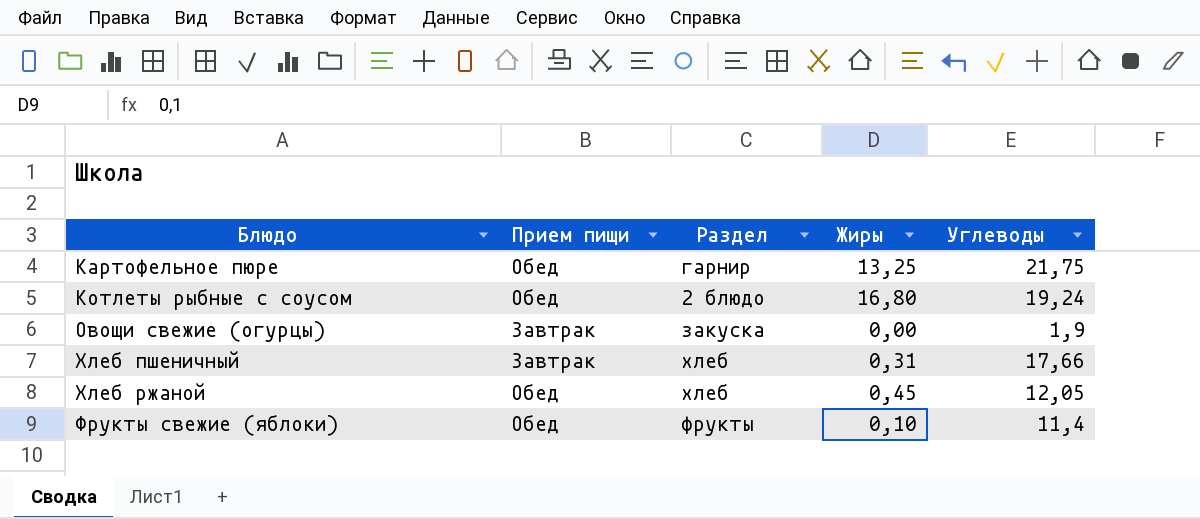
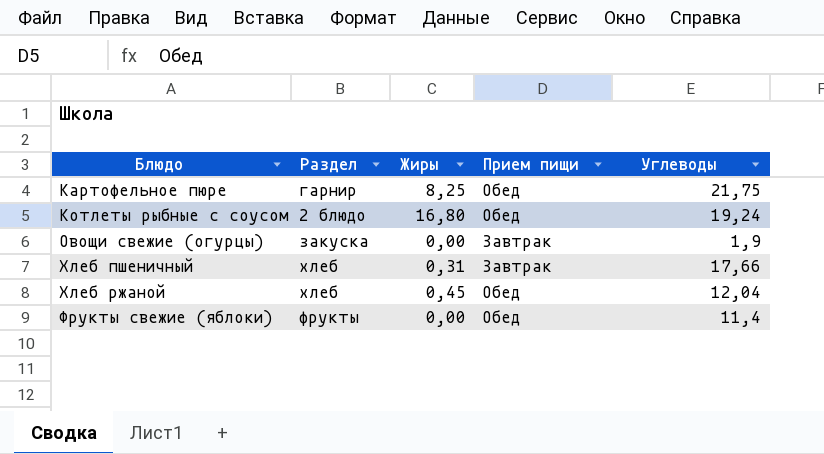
column Прием пищи | position: 2 -> 4
Картофельное пюре | Жиры: 13,25 -> 8,25
Хлеб ржаной | Углеводы: 12,05 -> 12,04
Фрукты свежие (яблоки) | Жиры: 0,10 -> 0,00

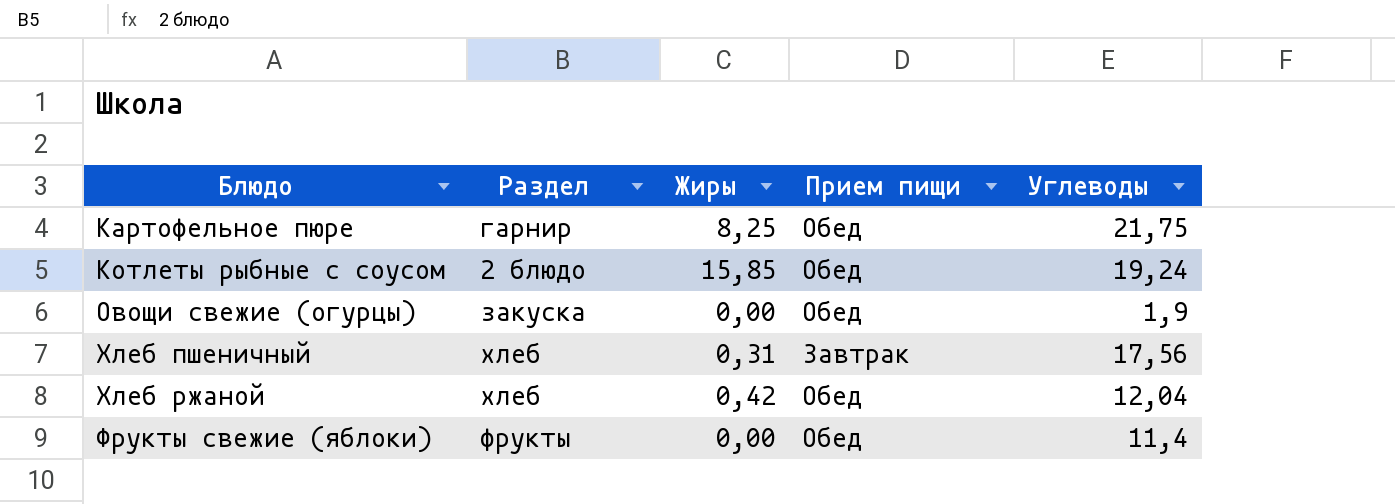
Котлеты рыбные с соусом | Жиры: 16,80 -> 15,85
Овощи свежие (огурцы) | Прием пищи: Завтрак -> Обед
Хлеб пшеничный | Углеводы: 17,66 -> 17,56
Хлеб ржаной | Жиры: 0,45 -> 0,42

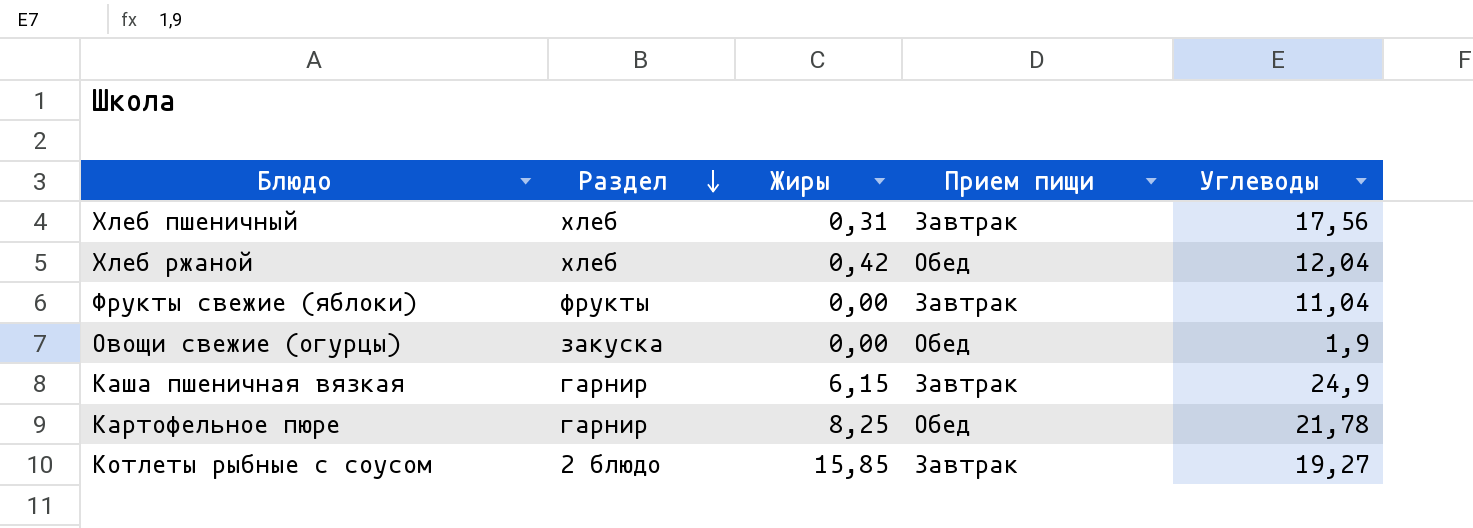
row order: none -> Раздел descending
Фрукты свежие (яблоки) | Прием пищи: Обед -> Завтрак
Фрукты свежие (яблоки) | Углеводы: 11,4 -> 11,04
row Каша пшеничная вязкая: none -> гарнир | 6,15 | Завтрак | 24,9
Картофельное пюре | Углеводы: 21,75 -> 21,78
Котлеты рыбные с соусом | Прием пищи: Обед -> Завтрак
Котлеты рыбные с соусом | Углеводы: 19,24 -> 19,27

